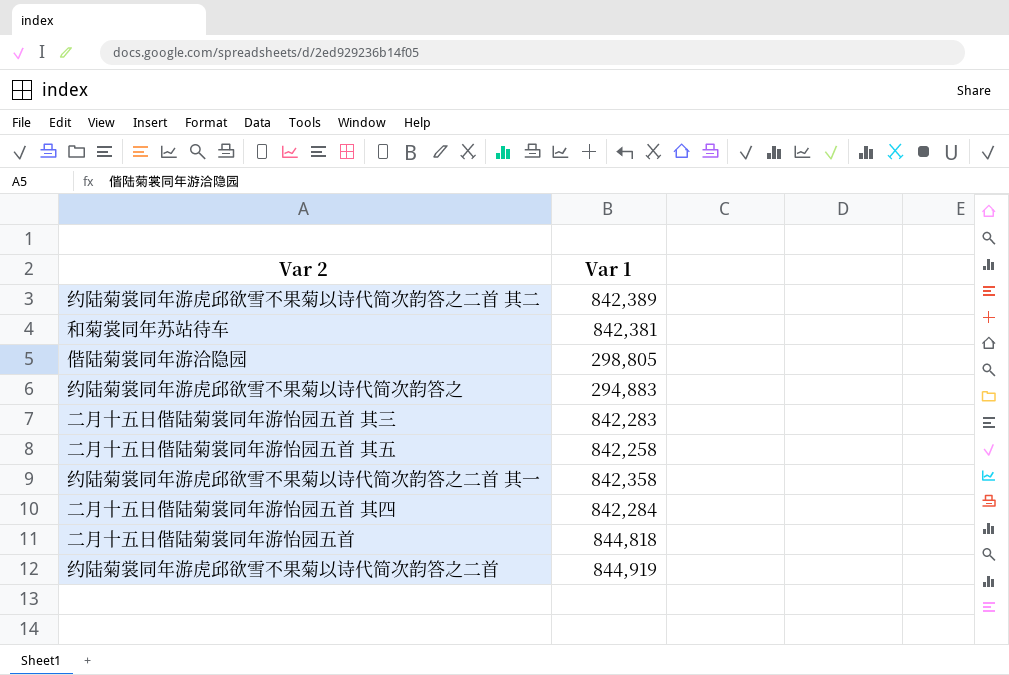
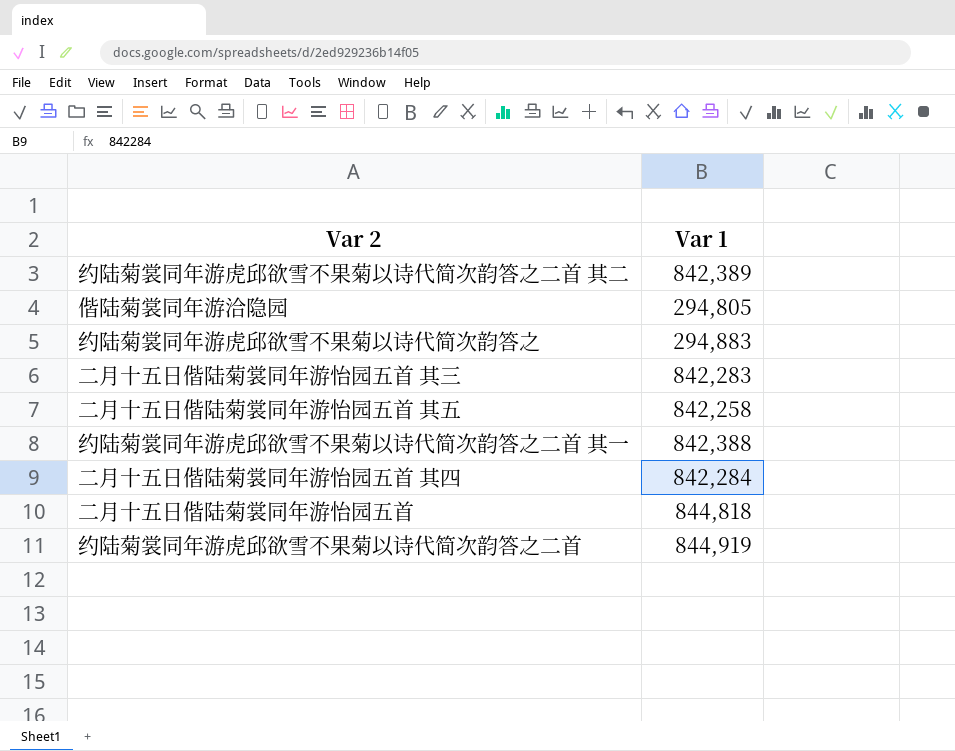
row 和菊裳同年苏站待车: 842,381 -> none
偕陆菊裳同年游洽隐园 | Var 1: 298,805 -> 294,805
约陆菊裳同年游虎邱欲雪不果菊以诗代简次韵答之二首 其一 | Var 1: 842,358 -> 842,388

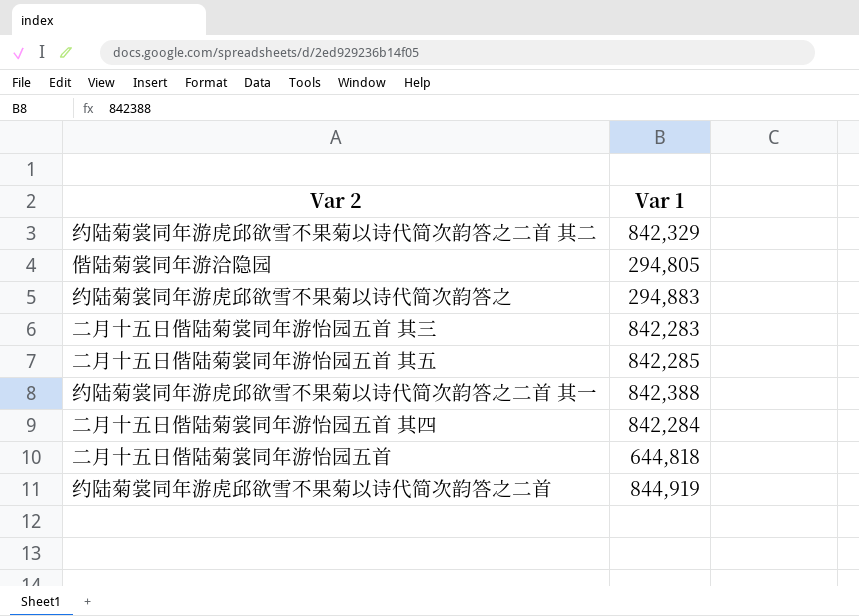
约陆菊裳同年游虎邱欲雪不果菊以诗代简次韵答之二首 其二 | Var 1: 842,389 -> 842,329
二月十五日偕陆菊裳同年游怡园五首 其五 | Var 1: 842,258 -> 842,285
二月十五日偕陆菊裳同年游怡园五首 | Var 1: 844,818 -> 644,818

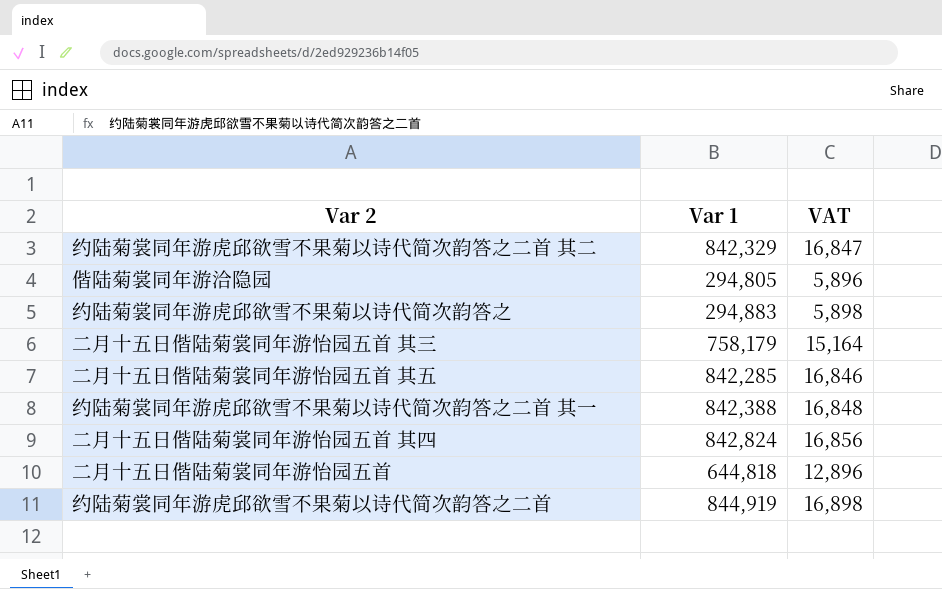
column VAT | formula: none -> [Var 1] * 0.02
二月十五日偕陆菊裳同年游怡园五首 其三 | Var 1: 842,283 -> 758,179
二月十五日偕陆菊裳同年游怡园五首 其四 | Var 1: 842,284 -> 842,824

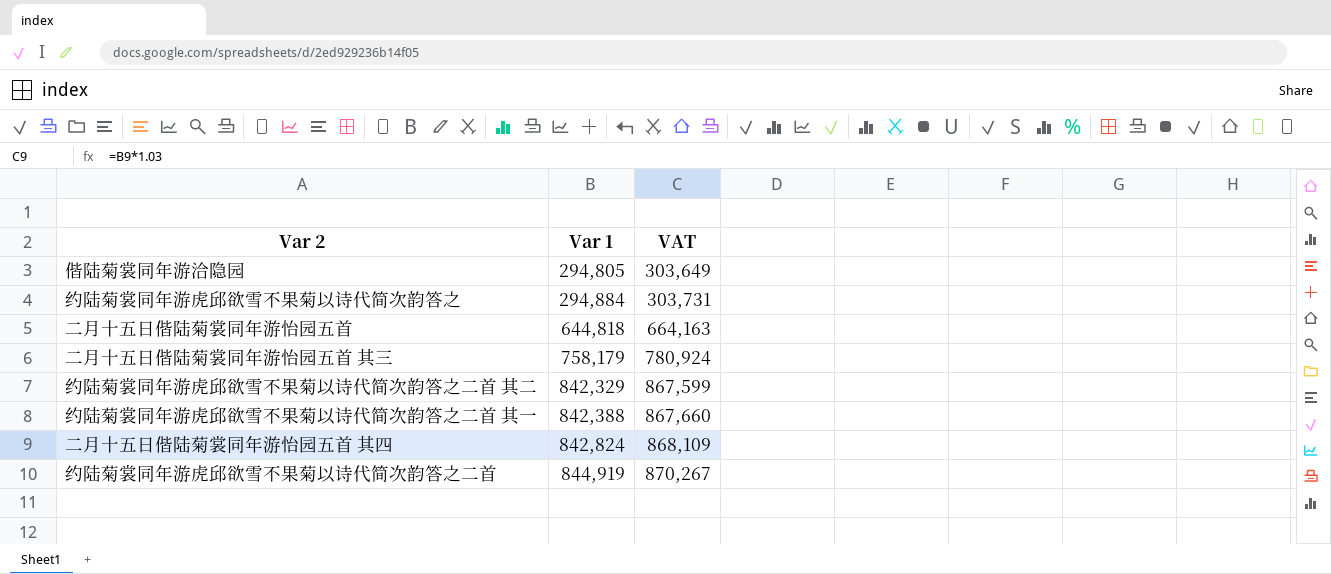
row order: none -> Var 1 ascending
column VAT | formula: [Var 1] * 0.02 -> [Var 1] * 1.03
row 二月十五日偕陆菊裳同年游怡园五首 其五: 842,285 | 16,846 -> none
约陆菊裳同年游虎邱欲雪不果菊以诗代简次韵答之 | Var 1: 294,883 -> 294,884

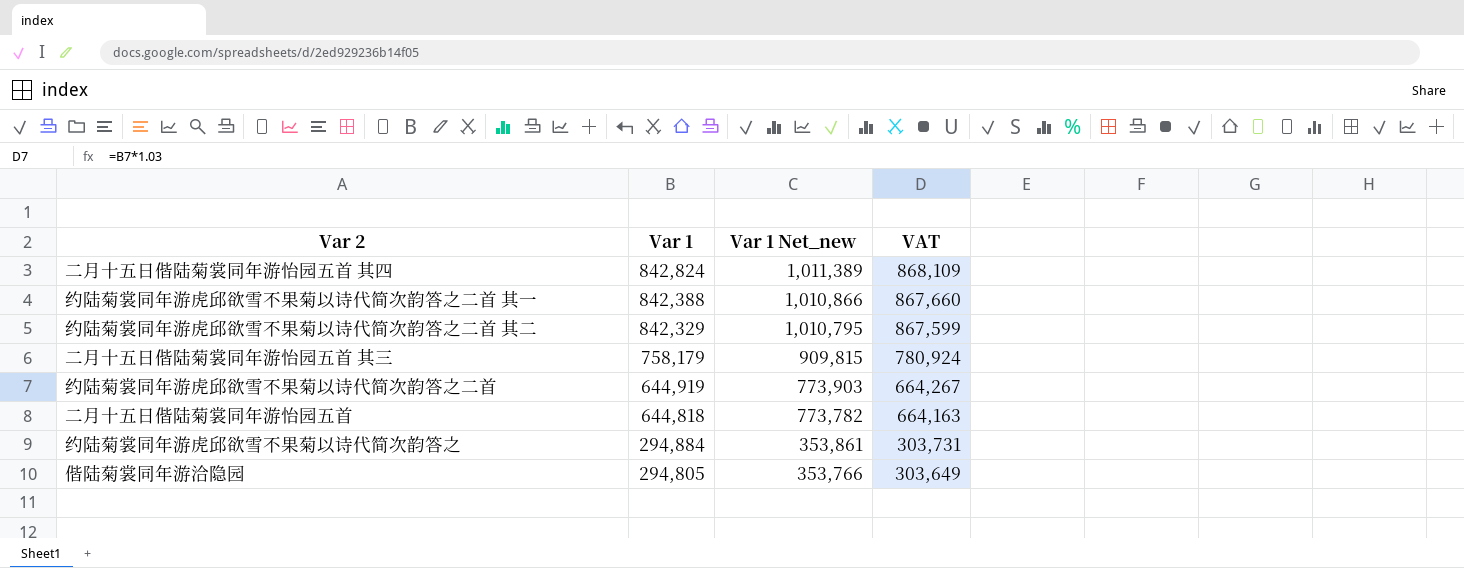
row order: Var 1 ascending -> Var 1 descending
column Var 1 Net_new | formula: none -> [Var 1] * 1.2
约陆菊裳同年游虎邱欲雪不果菊以诗代简次韵答之二首 | Var 1: 844,919 -> 644,919
约陆菊裳同年游虎邱欲雪不果菊以诗代简次韵答之二首 | VAT: 870,267 -> 664,267

